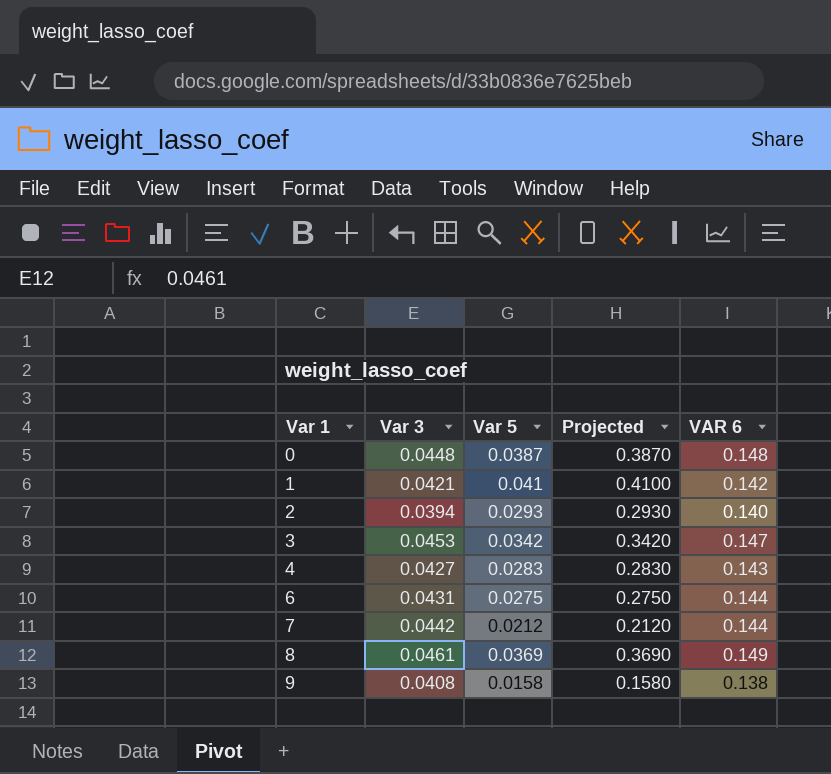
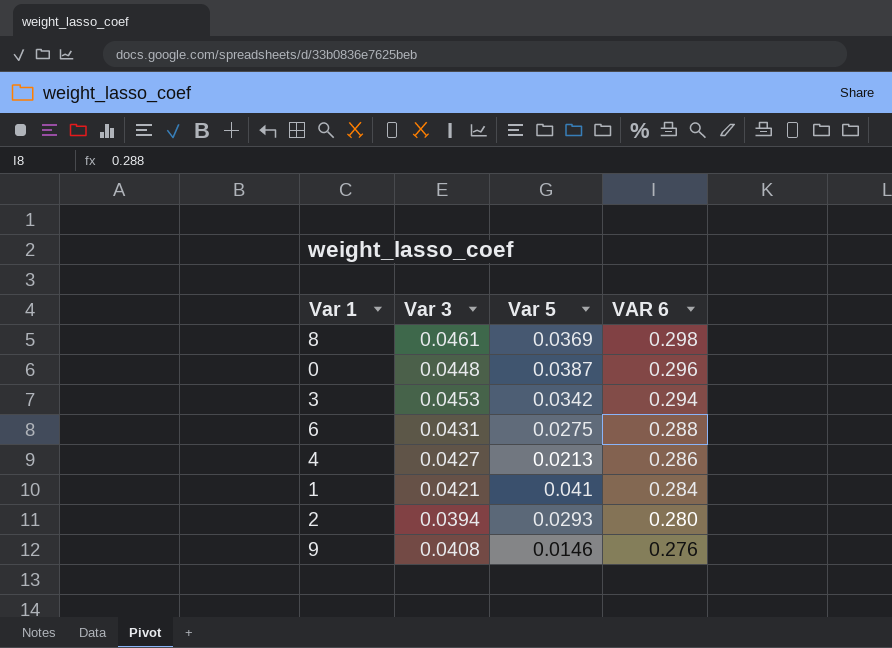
row order: Var 1 ascending -> VAR 6 descending
column Projected | formula: [Var 5] * 10 -> none
row 7: 0.0442 | 0.0212 | 0.2120 | 0.144 -> none
8 | VAR 6: 0.149 -> 0.298
0 | VAR 6: 0.148 -> 0.296
3 | VAR 6: 0.147 -> 0.294
6 | VAR 6: 0.144 -> 0.288
4 | Var 5: 0.0283 -> 0.0213
4 | VAR 6: 0.143 -> 0.286
1 | VAR 6: 0.142 -> 0.284
2 | VAR 6: 0.140 -> 0.280
9 | Var 5: 0.0158 -> 0.0146
9 | VAR 6: 0.138 -> 0.276

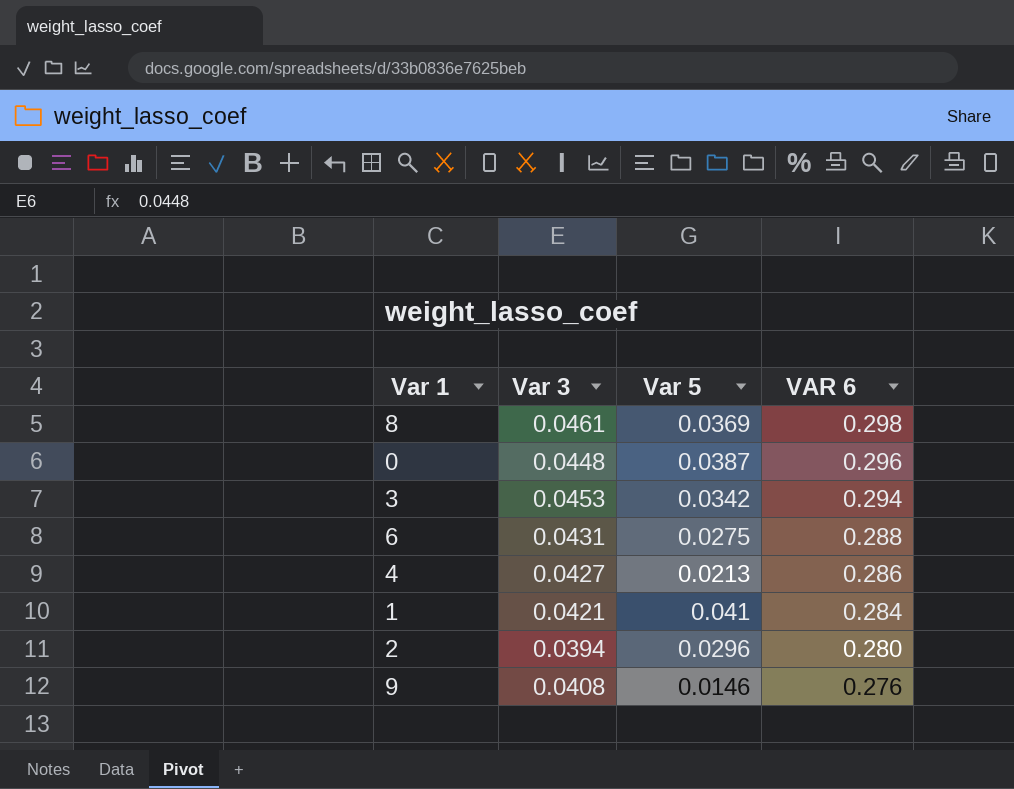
2 | Var 5: 0.0293 -> 0.0296

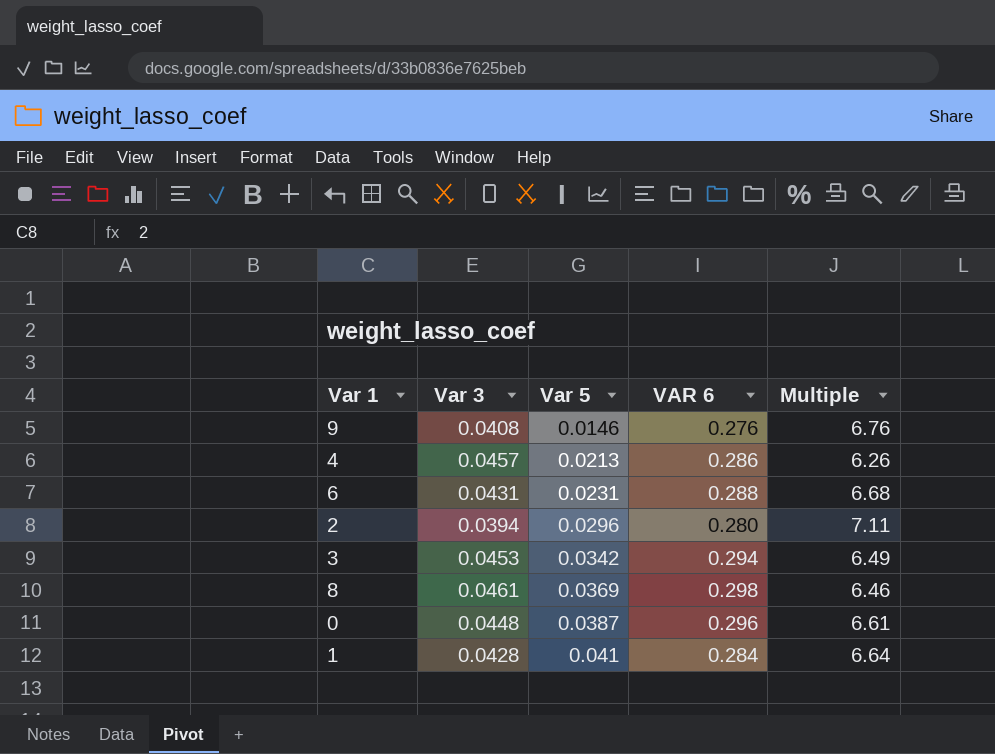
row order: VAR 6 descending -> Var 5 ascending
column Multiple | formula: none -> [VAR 6] / [Var 3]
4 | Var 3: 0.0427 -> 0.0457
6 | Var 5: 0.0275 -> 0.0231
1 | Var 3: 0.0421 -> 0.0428

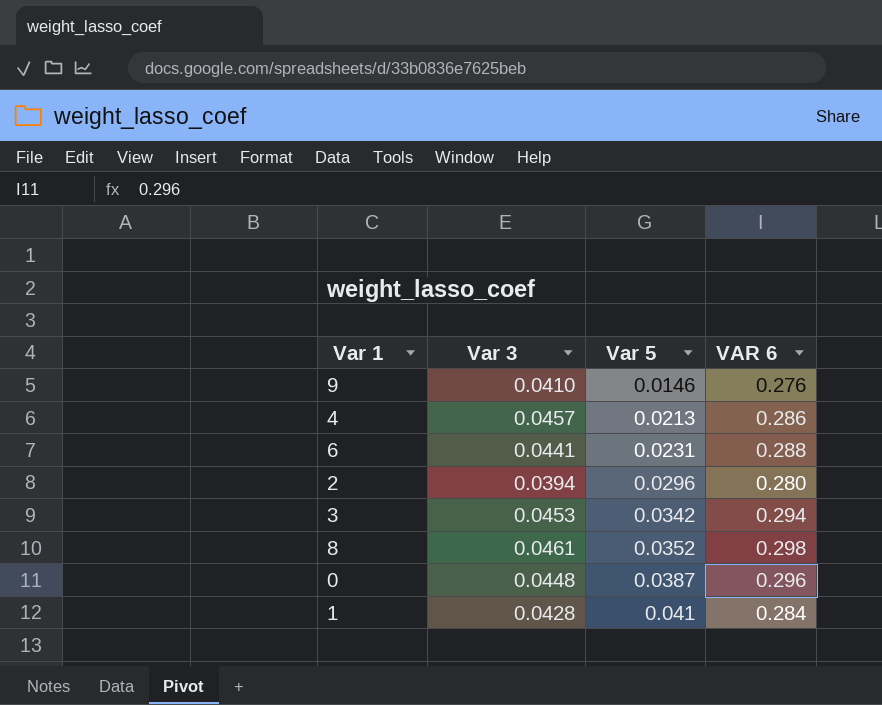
column Multiple | formula: [VAR 6] / [Var 3] -> none
9 | Var 3: 0.0408 -> 0.0410
6 | Var 3: 0.0431 -> 0.0441
8 | Var 5: 0.0369 -> 0.0352

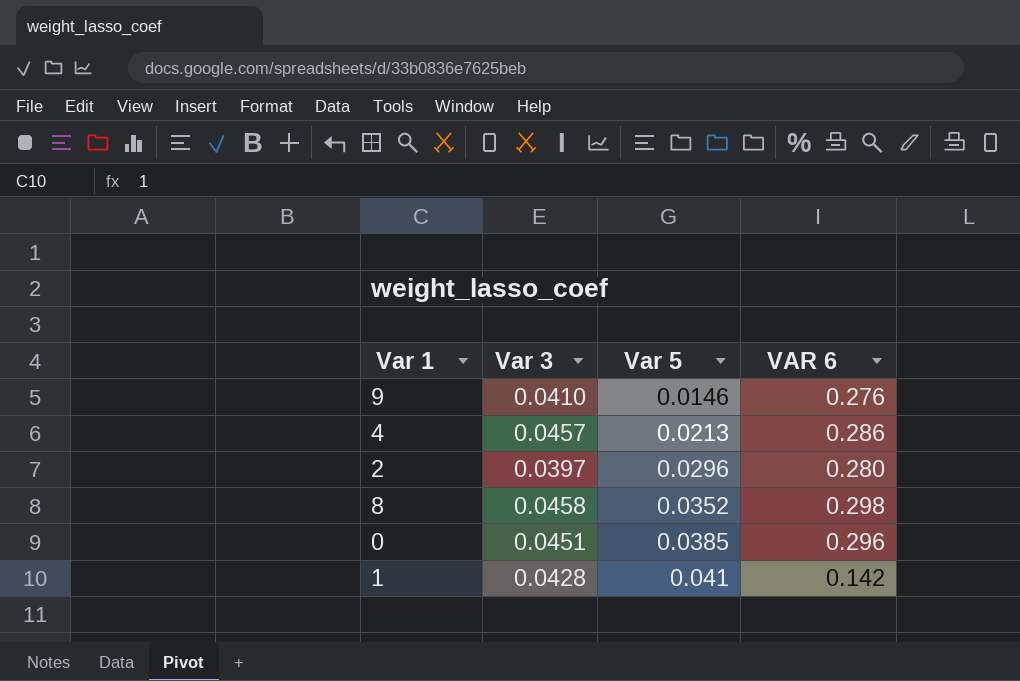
row 6: 0.0441 | 0.0231 | 0.288 -> none
row 3: 0.0453 | 0.0342 | 0.294 -> none
2 | Var 3: 0.0394 -> 0.0397
8 | Var 3: 0.0461 -> 0.0458
0 | Var 3: 0.0448 -> 0.0451
0 | Var 5: 0.0387 -> 0.0385
1 | VAR 6: 0.284 -> 0.142

